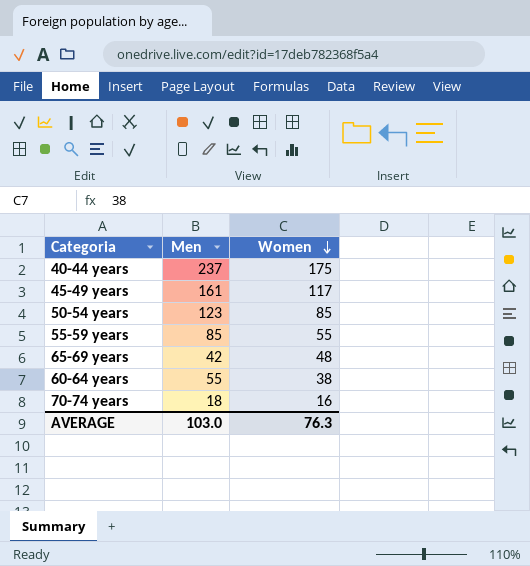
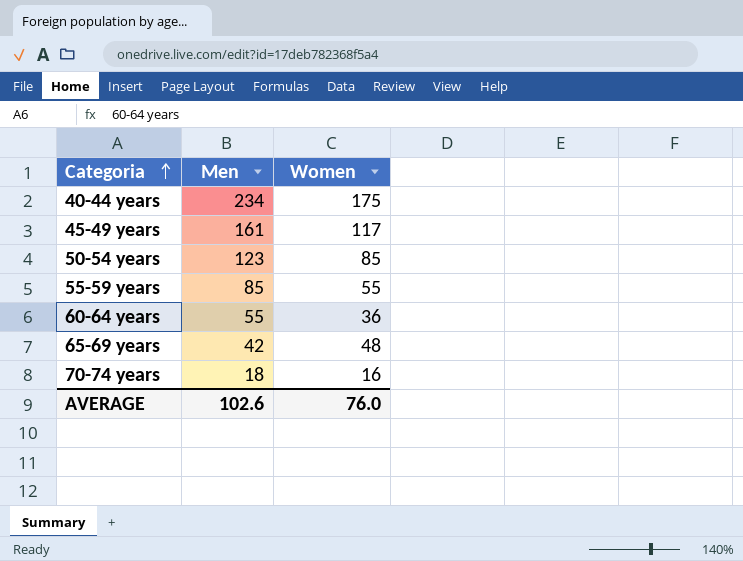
row order: Women descending -> Categoria ascending
40-44 years | Men: 237 -> 234
60-64 years | Women: 38 -> 36
AVERAGE | Men: 103.0 -> 102.6
AVERAGE | Women: 76.3 -> 76.0

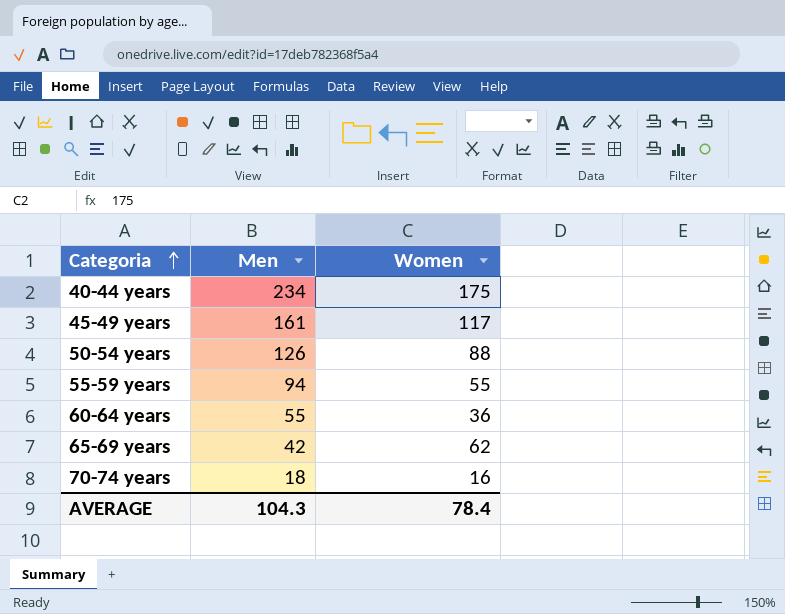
50-54 years | Men: 123 -> 126
50-54 years | Women: 85 -> 88
55-59 years | Men: 85 -> 94
65-69 years | Women: 48 -> 62
AVERAGE | Men: 102.6 -> 104.3
AVERAGE | Women: 76.0 -> 78.4

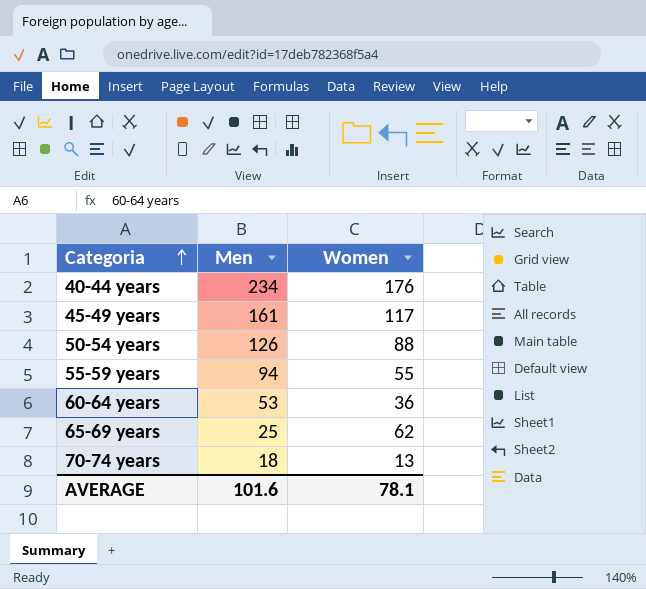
40-44 years | Women: 175 -> 176
60-64 years | Men: 55 -> 53
65-69 years | Men: 42 -> 25
70-74 years | Women: 16 -> 13
AVERAGE | Men: 104.3 -> 101.6
AVERAGE | Women: 78.4 -> 78.1

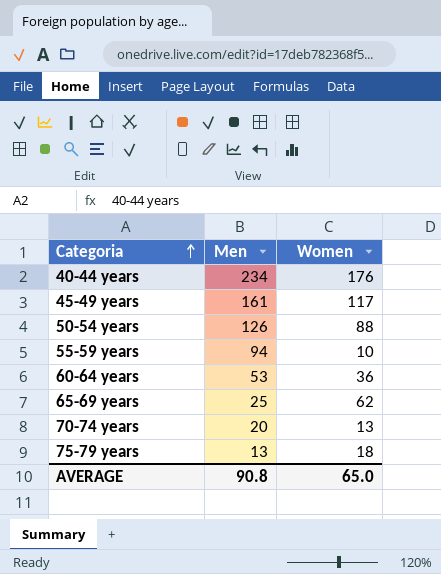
55-59 years | Women: 55 -> 10
70-74 years | Men: 18 -> 20
row 75-79 years: none -> 13 | 18
AVERAGE | Men: 101.6 -> 90.8
AVERAGE | Women: 78.1 -> 65.0

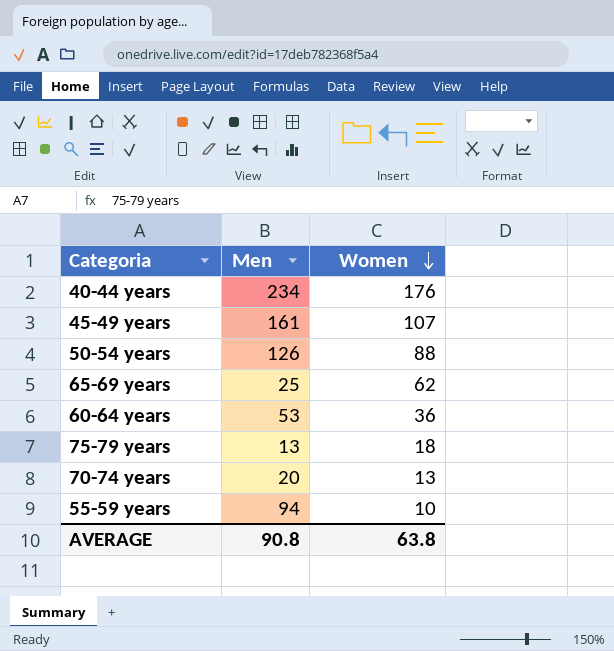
row order: Categoria ascending -> Women descending
45-49 years | Women: 117 -> 107
AVERAGE | Women: 65.0 -> 63.8

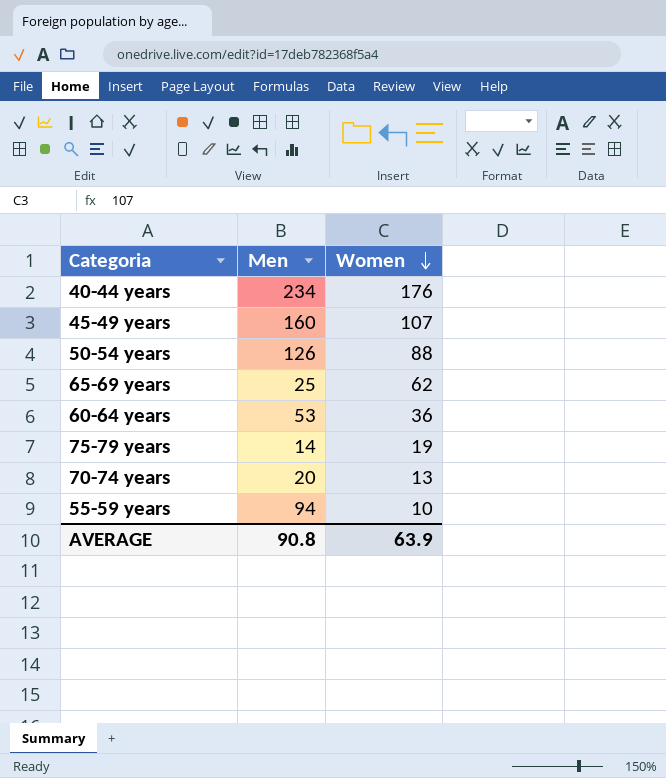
45-49 years | Men: 161 -> 160
75-79 years | Men: 13 -> 14
75-79 years | Women: 18 -> 19
AVERAGE | Women: 63.8 -> 63.9

